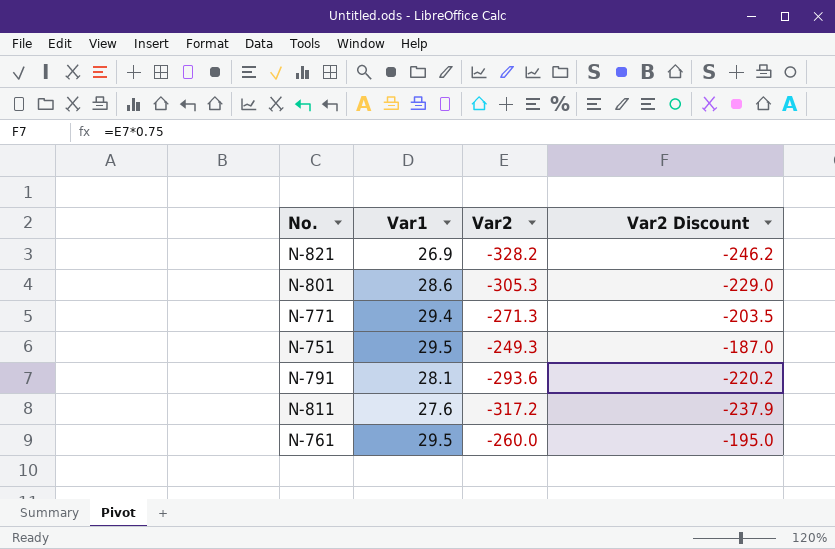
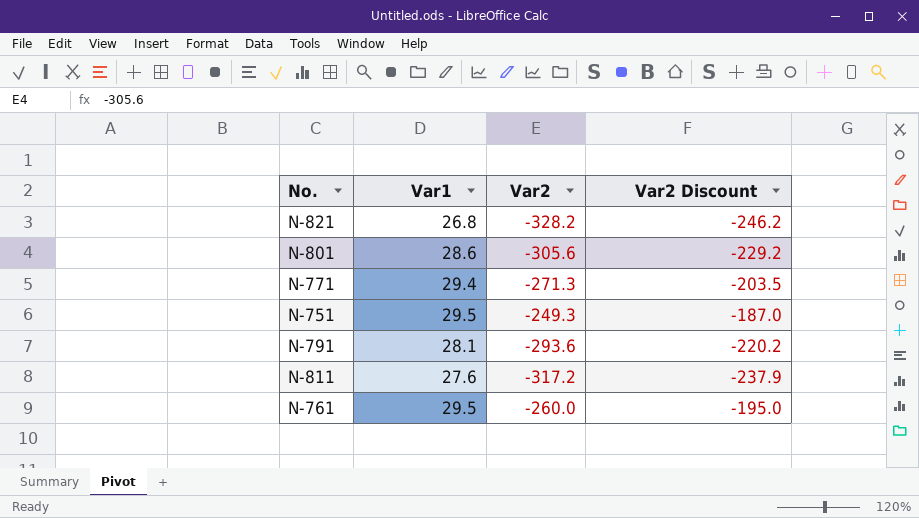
N-821 | Var1: 26.9 -> 26.8
N-801 | Var2: -305.3 -> -305.6
N-801 | Var2 Discount: -229.0 -> -229.2

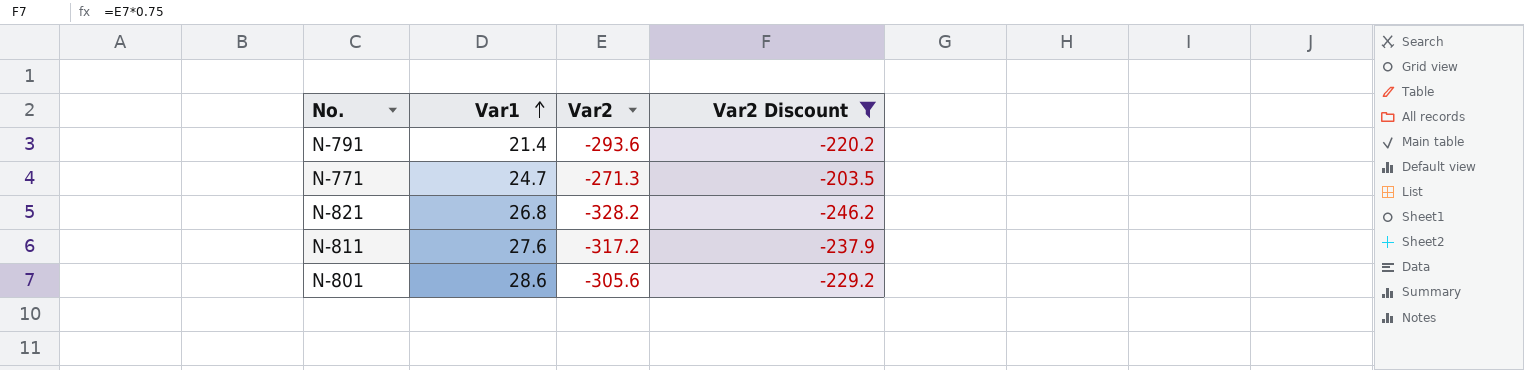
filter: none -> Var2 Discount <= -203.5
row order: none -> Var1 ascending
N-791 | Var1: 28.1 -> 21.4
N-771 | Var1: 29.4 -> 24.7

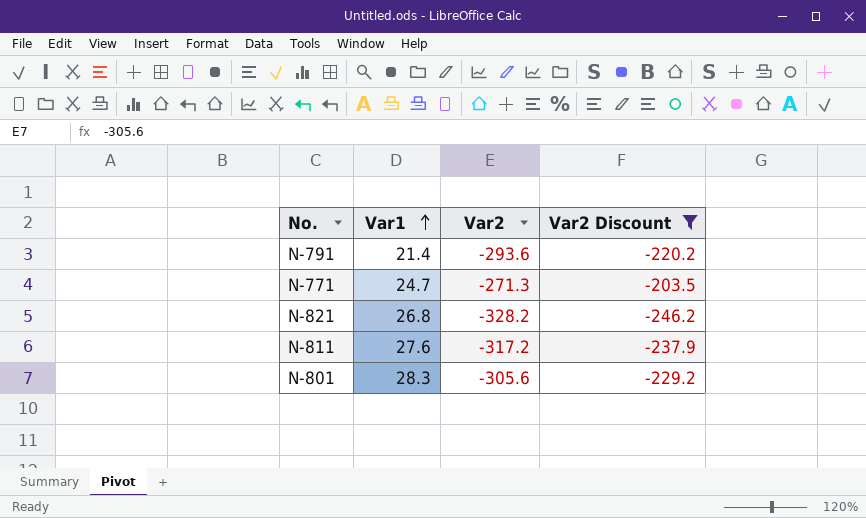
N-801 | Var1: 28.6 -> 28.3

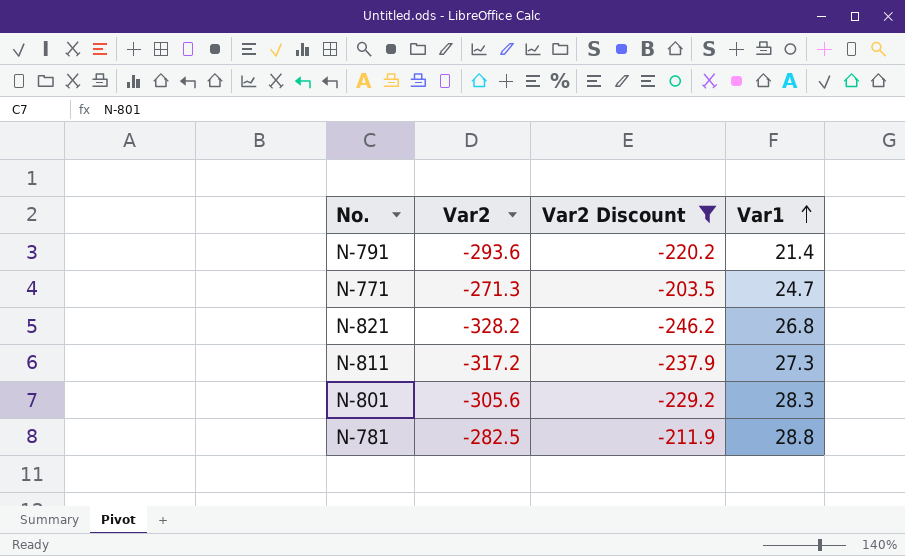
column Var1 | position: 2 -> 4
N-811 | Var1: 27.6 -> 27.3
row N-781: none -> -282.5 | -211.9 | 28.8

